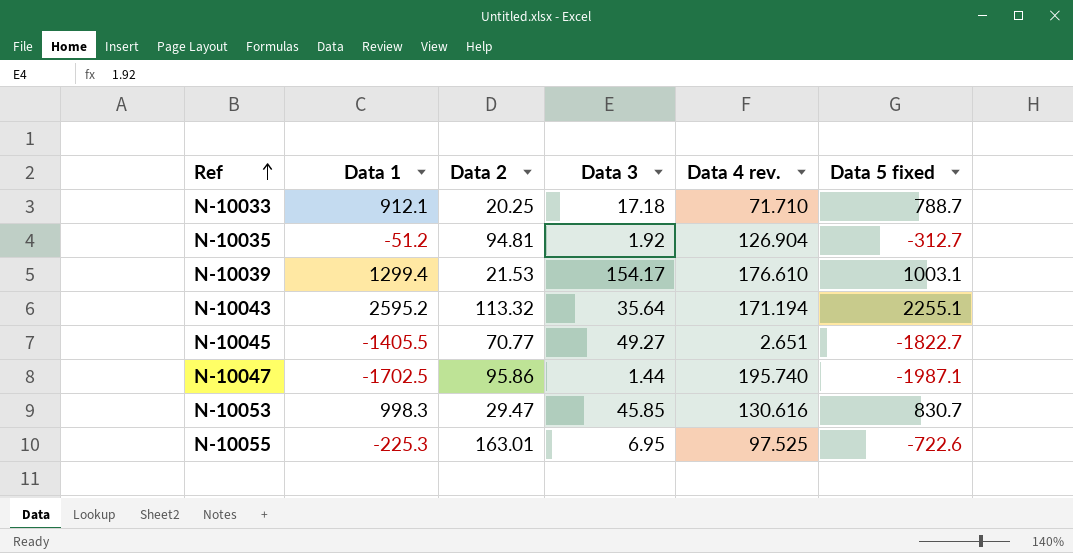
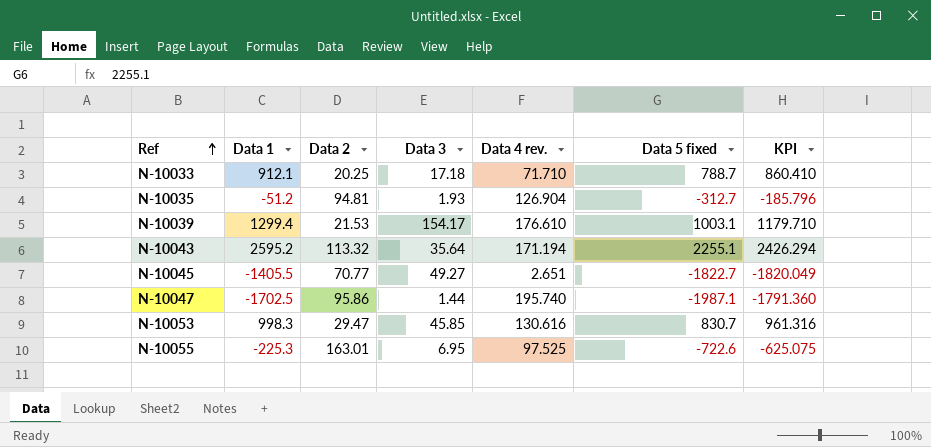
column KPI | formula: none -> [Data 4 rev.] + [Data 5 fixed]
N-10035 | Data 3: 1.92 -> 1.93

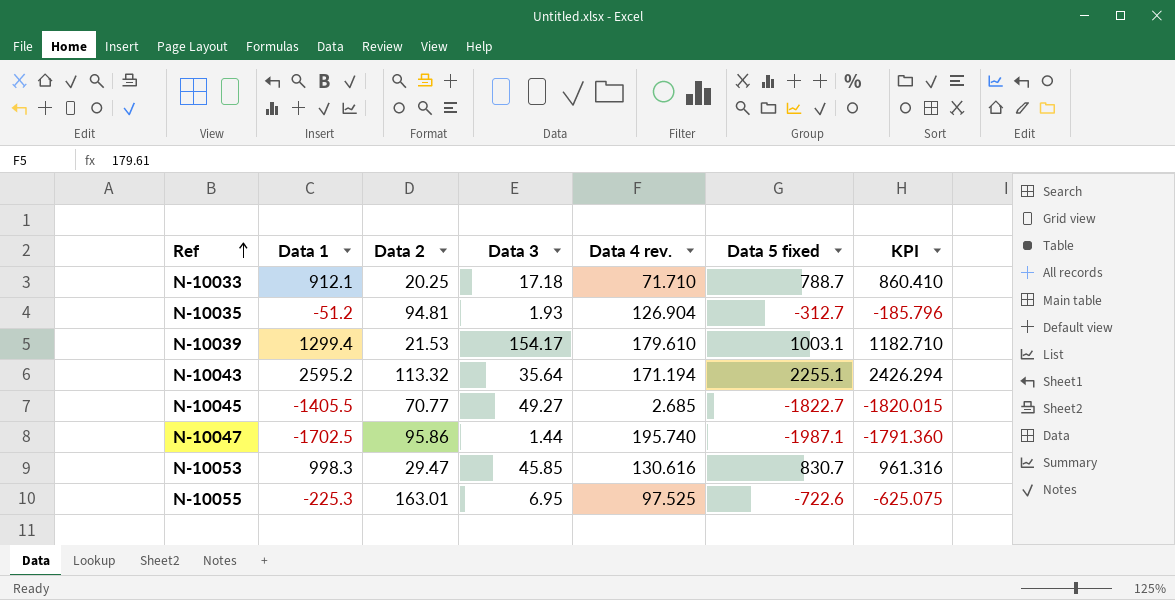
N-10039 | Data 4 rev.: 176.610 -> 179.610
N-10039 | KPI: 1179.710 -> 1182.710
N-10045 | Data 4 rev.: 2.651 -> 2.685
N-10045 | KPI: -1820.049 -> -1820.015

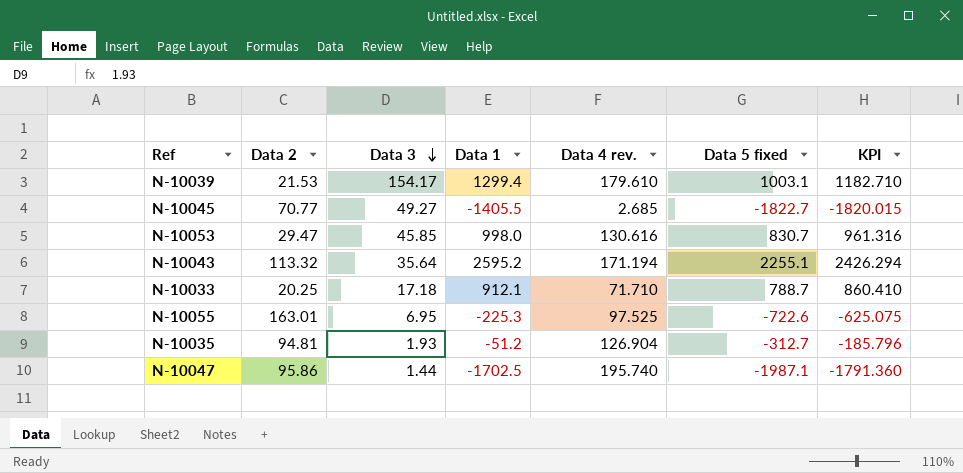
row order: Ref ascending -> Data 3 descending
column Data 1 | position: 2 -> 4
N-10053 | Data 1: 998.3 -> 998.0

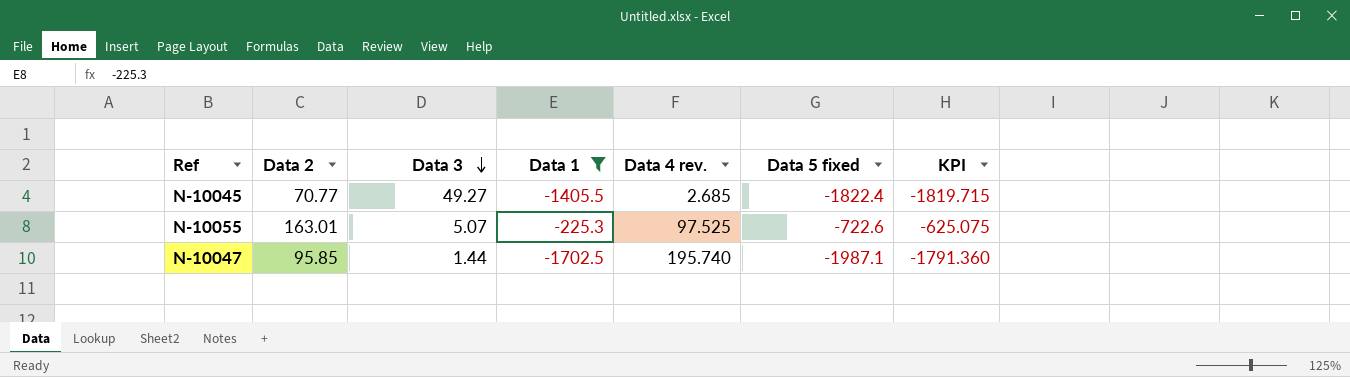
filter: none -> Data 1 <= -225.3
N-10045 | Data 5 fixed: -1822.7 -> -1822.4
N-10045 | KPI: -1820.015 -> -1819.715
N-10055 | Data 3: 6.95 -> 5.07
N-10047 | Data 2: 95.86 -> 95.85

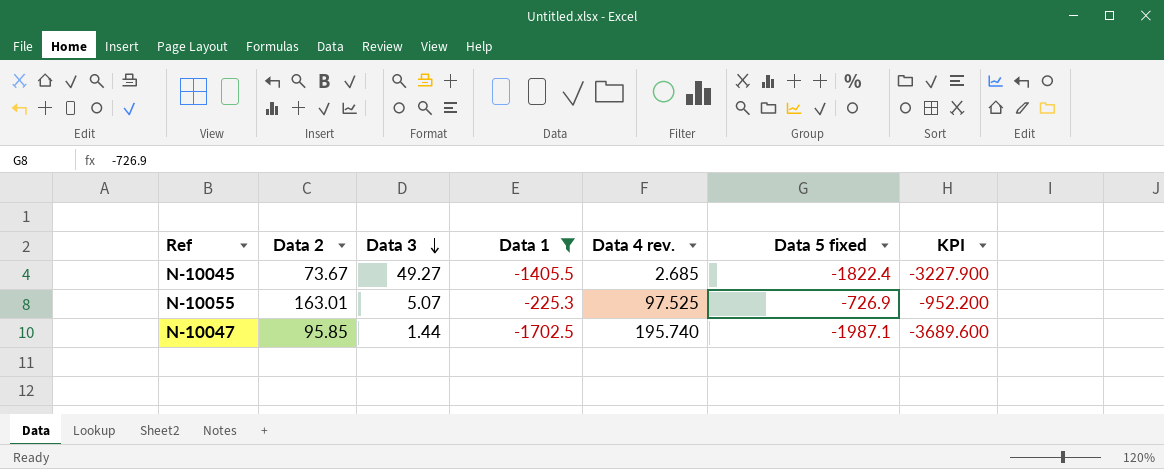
column KPI | formula: [Data 4 rev.] + [Data 5 fixed] -> [Data 1] + [Data 5 fixed]
N-10045 | Data 2: 70.77 -> 73.67
N-10055 | Data 5 fixed: -722.6 -> -726.9

